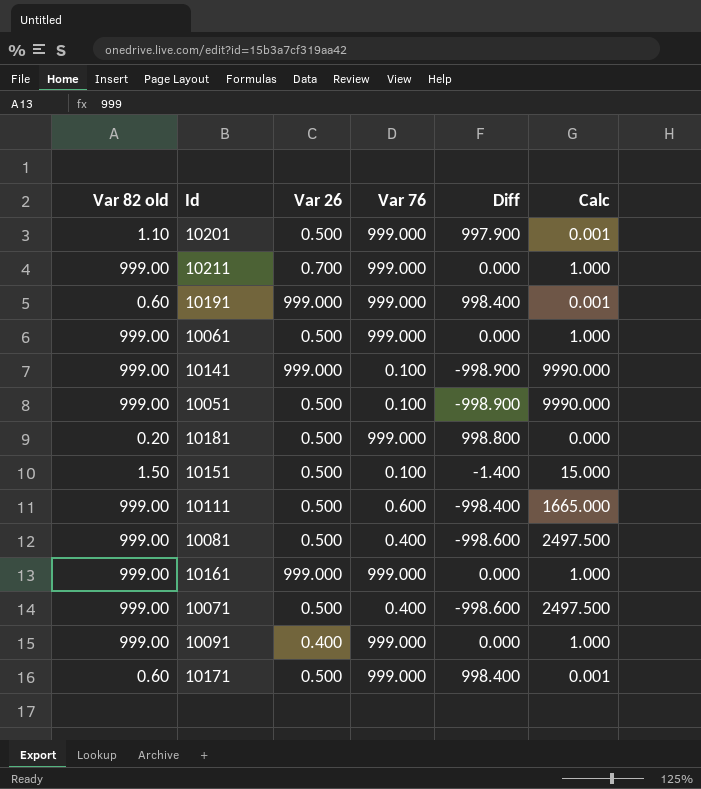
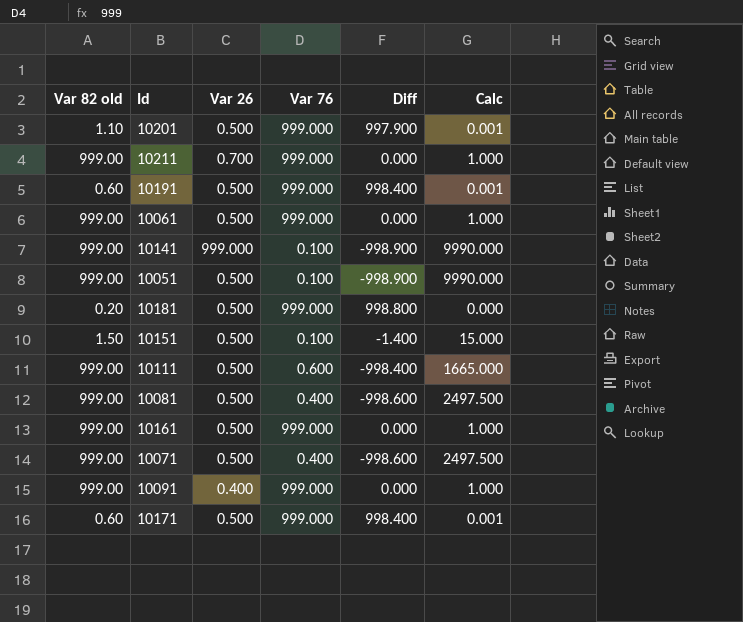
10191 | Var 26: 999.000 -> 0.500
10161 | Var 26: 999.000 -> 0.500

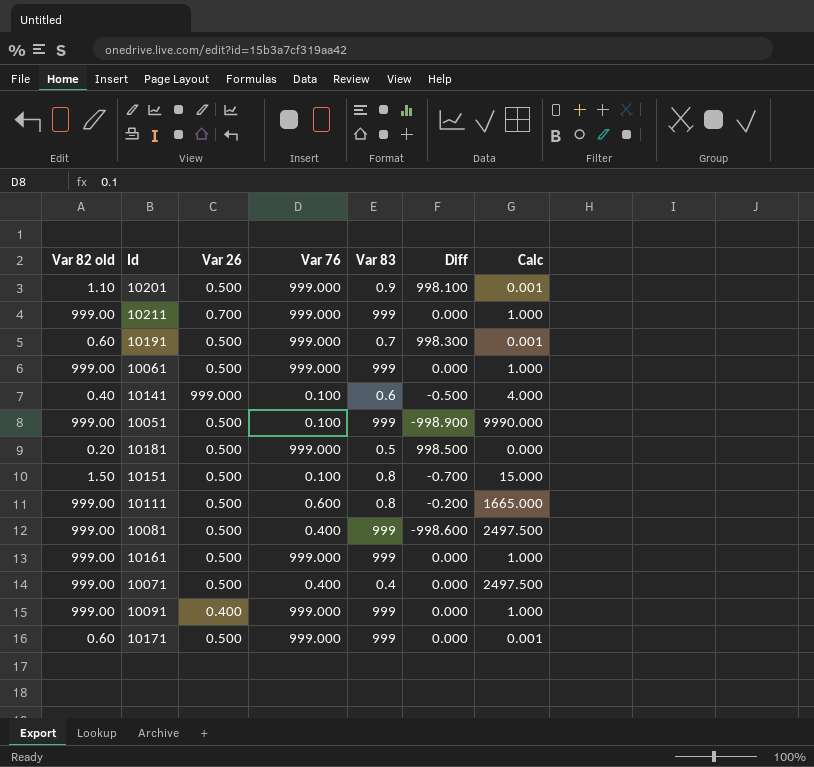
column Var 83 | position: none -> 5
column Diff | formula: [Var 76] - [Var 82 old] -> [Var 76] - [Var 83]
10141 | Var 82 old: 999.00 -> 0.40
10141 | Calc: 9990.000 -> 4.000

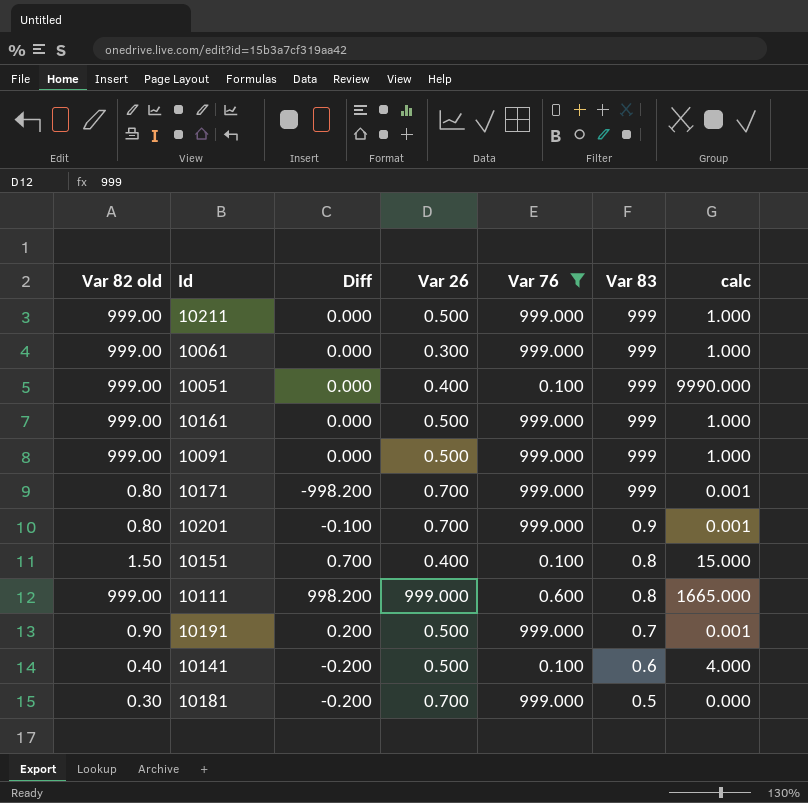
filter: none -> Var 76 != 0.400
row order: none -> Var 83 descending
column Diff | formula: [Var 76] - [Var 83] -> [Var 82 old] - [Var 83]
column Diff | position: 6 -> 3
column name: Calc -> calc
10211 | Var 26: 0.700 -> 0.500
10061 | Var 26: 0.500 -> 0.300
10051 | Var 26: 0.500 -> 0.400
10091 | Var 26: 0.400 -> 0.500
10171 | Var 82 old: 0.60 -> 0.80
10171 | Var 26: 0.500 -> 0.700
10201 | Var 82 old: 1.10 -> 0.80
10201 | Var 26: 0.500 -> 0.700
10151 | Var 26: 0.500 -> 0.400
10111 | Var 26: 0.500 -> 999.000
10191 | Var 82 old: 0.60 -> 0.90
10141 | Var 26: 999.000 -> 0.500
10181 | Var 82 old: 0.20 -> 0.30
10181 | Var 26: 0.500 -> 0.700

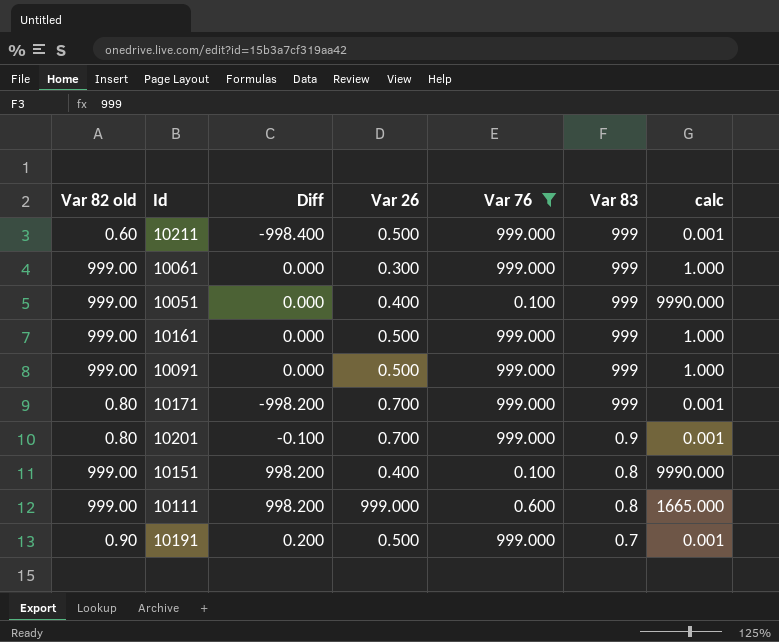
row 10141: 0.40 | -0.200 | 0.500 | 0.100 | 0.6 | 4.000 -> none
row 10181: 0.30 | -0.200 | 0.700 | 999.000 | 0.5 | 0.000 -> none
10211 | Var 82 old: 999.00 -> 0.60
10211 | Diff: 0.000 -> -998.400
10211 | calc: 1.000 -> 0.001
10151 | Var 82 old: 1.50 -> 999.00
10151 | Diff: 0.700 -> 998.200
10151 | calc: 15.000 -> 9990.000

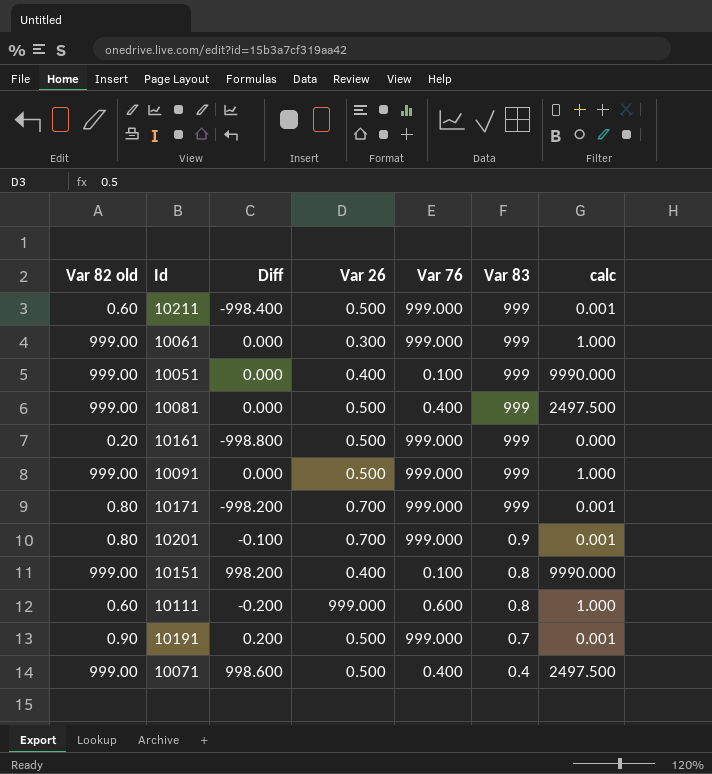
filter: Var 76 != 0.400 -> none
10161 | Var 82 old: 999.00 -> 0.20
10161 | Diff: 0.000 -> -998.800
10161 | calc: 1.000 -> 0.000
10111 | Var 82 old: 999.00 -> 0.60
10111 | Diff: 998.200 -> -0.200
10111 | calc: 1665.000 -> 1.000

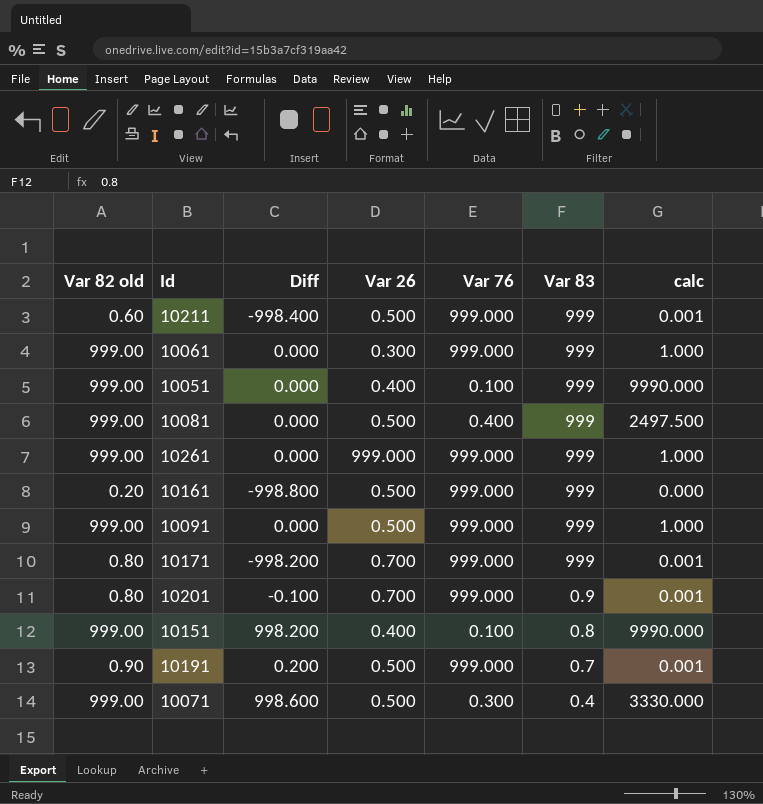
row 10111: 0.60 | -0.200 | 999.000 | 0.600 | 0.8 | 1.000 -> none
row 10261: none -> 999.00 | 0.000 | 999.000 | 999.000 | 999 | 1.000
10071 | Var 76: 0.400 -> 0.300
10071 | calc: 2497.500 -> 3330.000

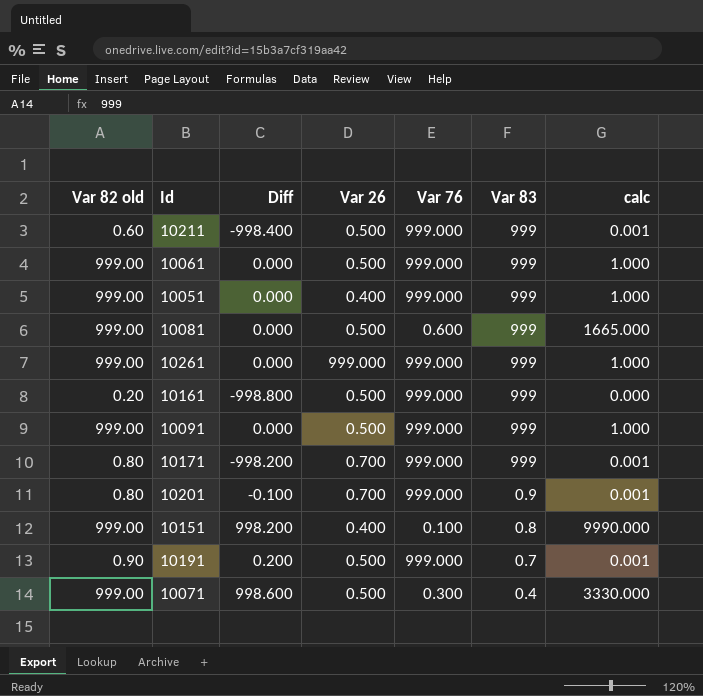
10061 | Var 26: 0.300 -> 0.500
10051 | Var 76: 0.100 -> 999.000
10051 | calc: 9990.000 -> 1.000
10081 | Var 76: 0.400 -> 0.600
10081 | calc: 2497.500 -> 1665.000

